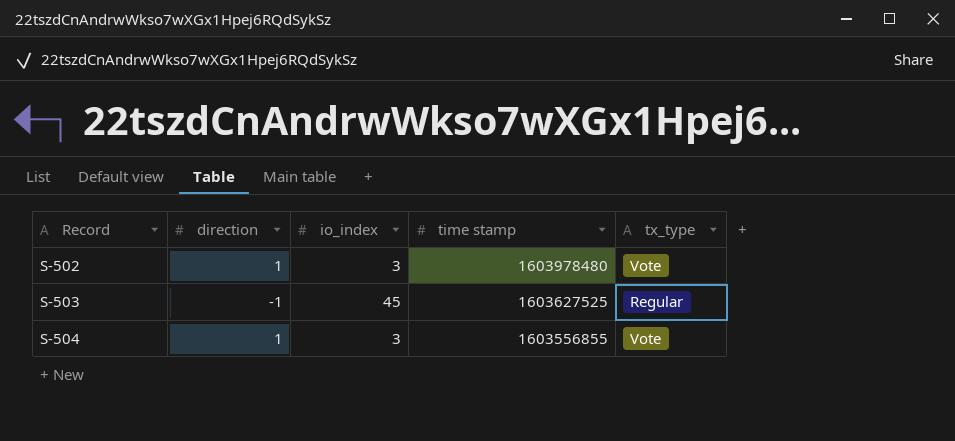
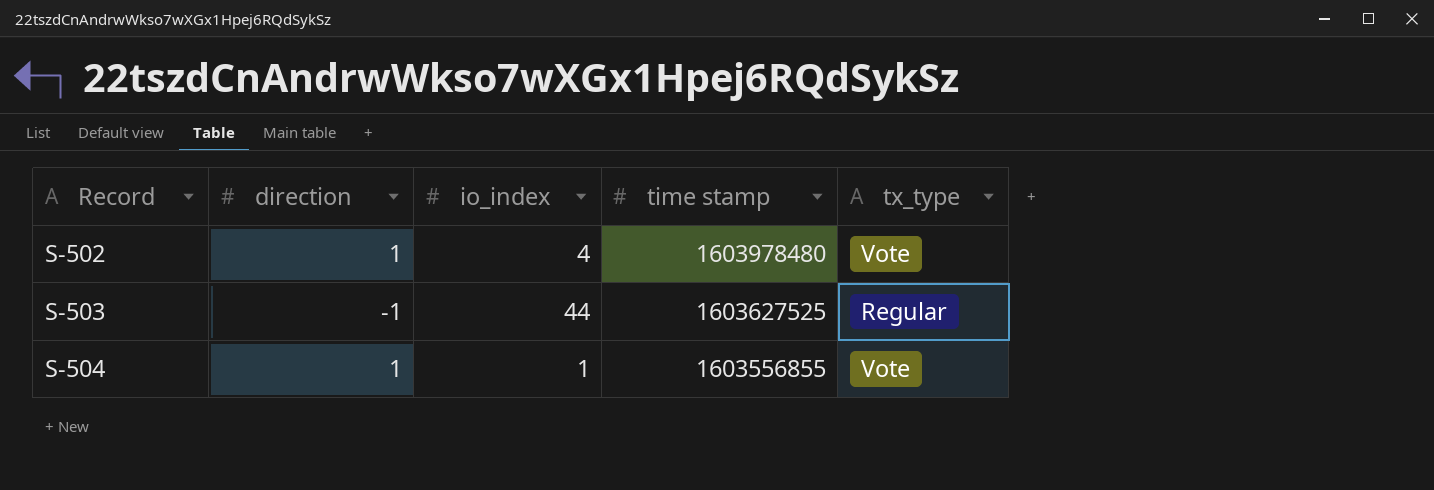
S-502 | io_index: 3 -> 4
S-503 | io_index: 45 -> 44
S-504 | io_index: 3 -> 1

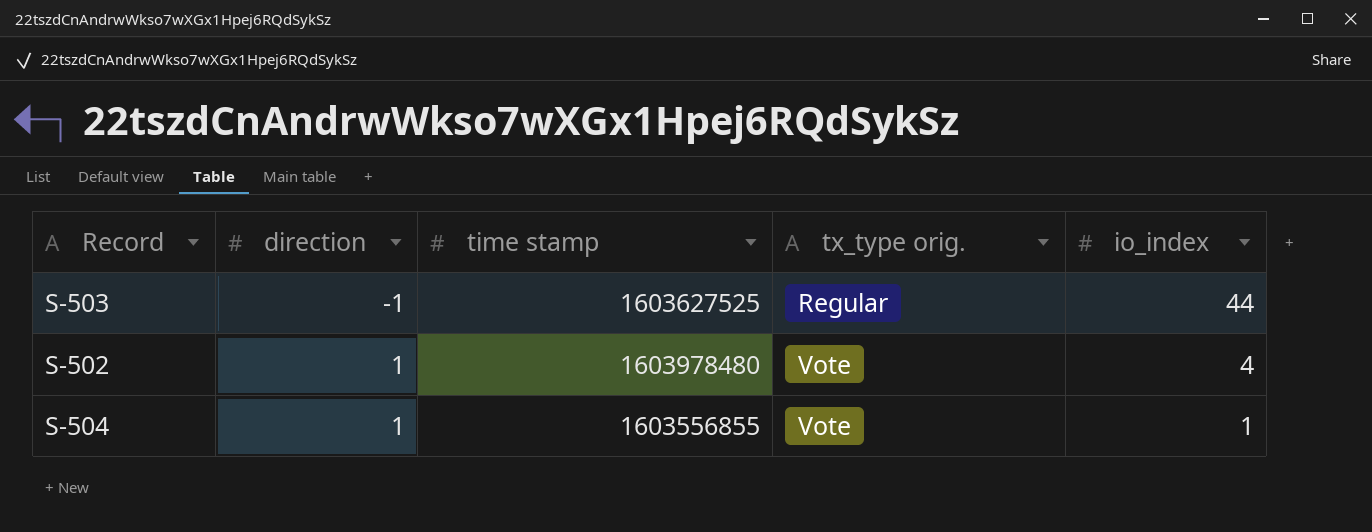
row order: Record ascending -> direction ascending
column name: tx_type -> tx_type orig.
column io_index | position: 3 -> 5

